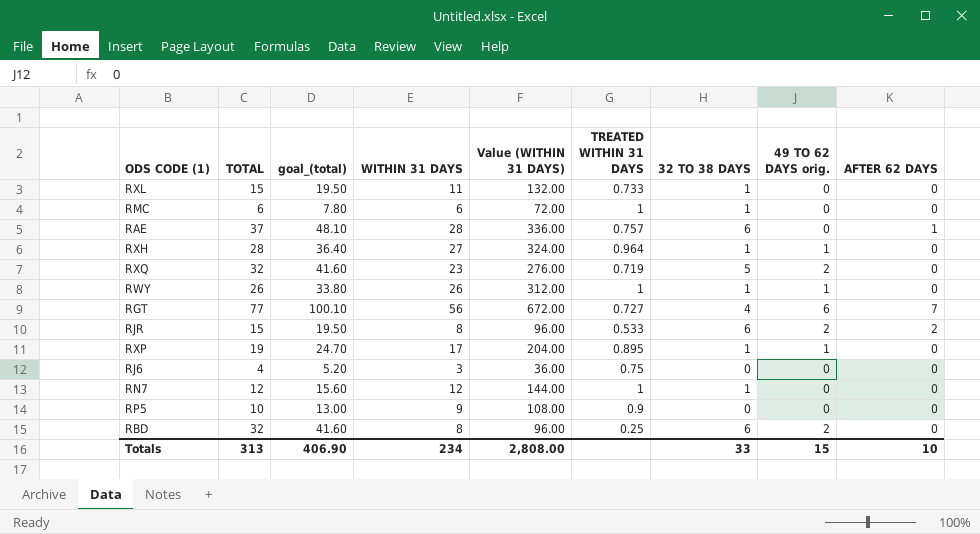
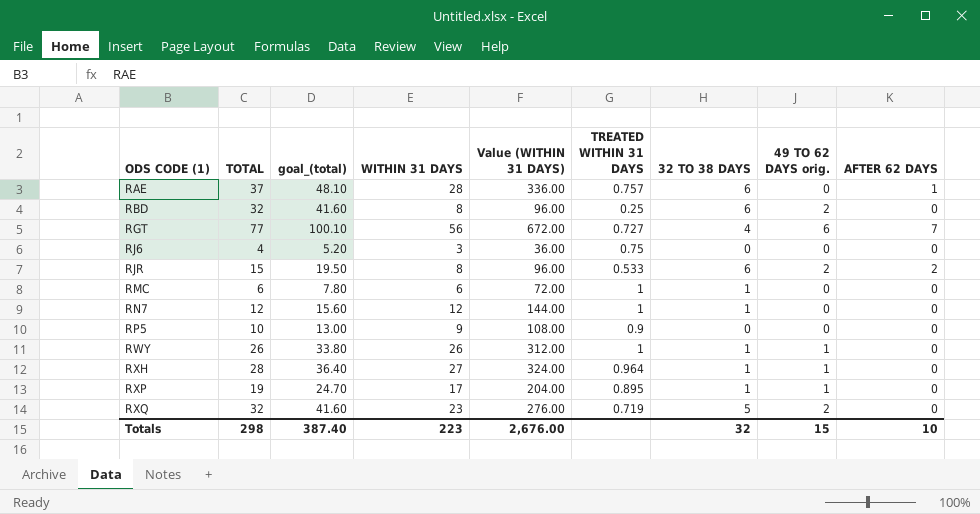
row order: none -> ODS CODE (1) ascending
row RXL: 15 | 19.50 | 11 | 132.00 | 0.733 | 1 | 0 | 0 -> none
Totals | TOTAL: 313 -> 298
Totals | goal_(total): 406.90 -> 387.40
Totals | WITHIN 31 DAYS: 234 -> 223
Totals | Value (WITHIN 31 DAYS): 2,808.00 -> 2,676.00
Totals | 32 TO 38 DAYS: 33 -> 32

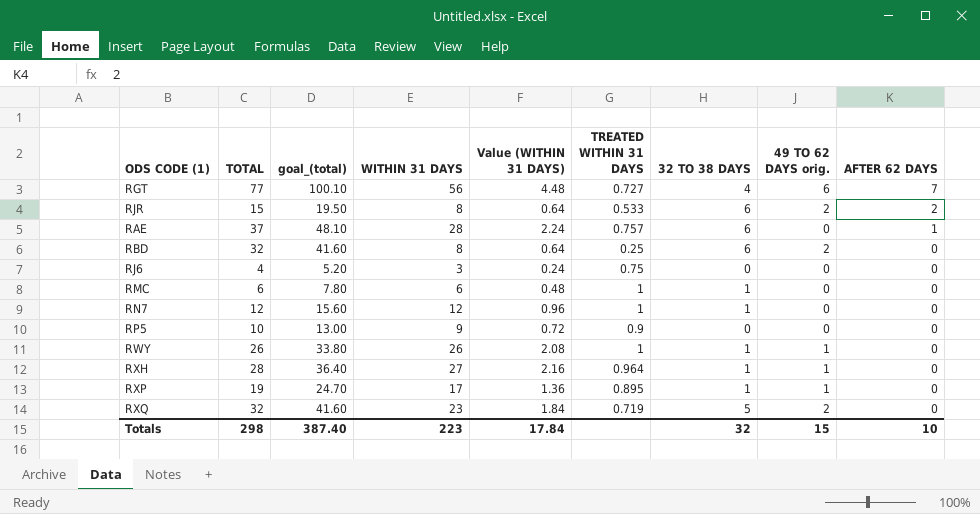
row order: ODS CODE (1) ascending -> AFTER 62 DAYS descending
column Value (WITHIN 31 DAYS) | formula: [WITHIN 31 DAYS] * 12 -> [WITHIN 31 DAYS] * 0.08
Totals | Value (WITHIN 31 DAYS): 2,676.00 -> 17.84

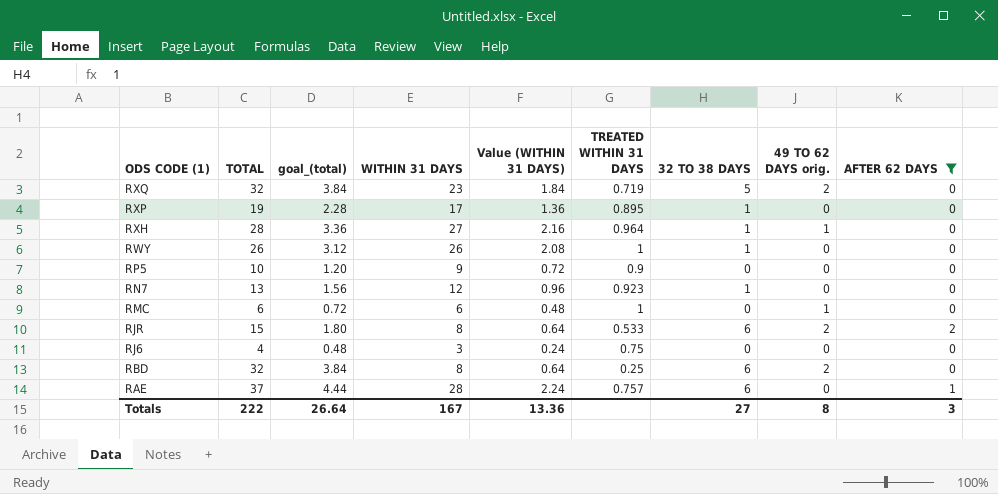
filter: none -> AFTER 62 DAYS != 7
row order: AFTER 62 DAYS descending -> ODS CODE (1) descending
column goal_(total) | formula: [TOTAL] * 1.3 -> [TOTAL] * 0.12
RXP | 49 TO 62 DAYS orig.: 1 -> 0
RWY | 49 TO 62 DAYS orig.: 1 -> 0
RN7 | TOTAL: 12 -> 13
RN7 | TREATED WITHIN 31 DAYS: 1 -> 0.923
RMC | 32 TO 38 DAYS: 1 -> 0
RMC | 49 TO 62 DAYS orig.: 0 -> 1
Totals | TOTAL: 298 -> 222
Totals | goal_(total): 387.40 -> 26.64
Totals | WITHIN 31 DAYS: 223 -> 167
Totals | Value (WITHIN 31 DAYS): 17.84 -> 13.36
Totals | 32 TO 38 DAYS: 32 -> 27
Totals | 49 TO 62 DAYS orig.: 15 -> 8
Totals | AFTER 62 DAYS: 10 -> 3

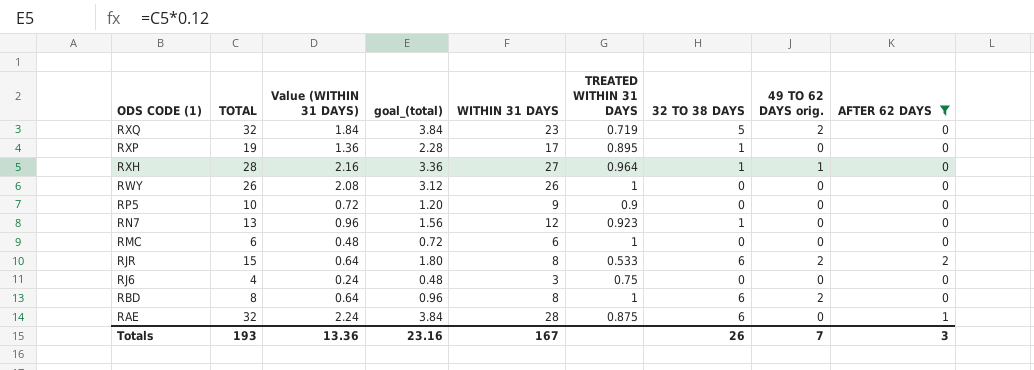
column Value (WITHIN 31 DAYS) | position: 5 -> 3
RWY | 32 TO 38 DAYS: 1 -> 0
RMC | 49 TO 62 DAYS orig.: 1 -> 0
RBD | TOTAL: 32 -> 8
RBD | goal_(total): 3.84 -> 0.96
RBD | TREATED WITHIN 31 DAYS: 0.25 -> 1
RAE | TOTAL: 37 -> 32
RAE | goal_(total): 4.44 -> 3.84
RAE | TREATED WITHIN 31 DAYS: 0.757 -> 0.875
Totals | TOTAL: 222 -> 193
Totals | goal_(total): 26.64 -> 23.16
Totals | 32 TO 38 DAYS: 27 -> 26
Totals | 49 TO 62 DAYS orig.: 8 -> 7

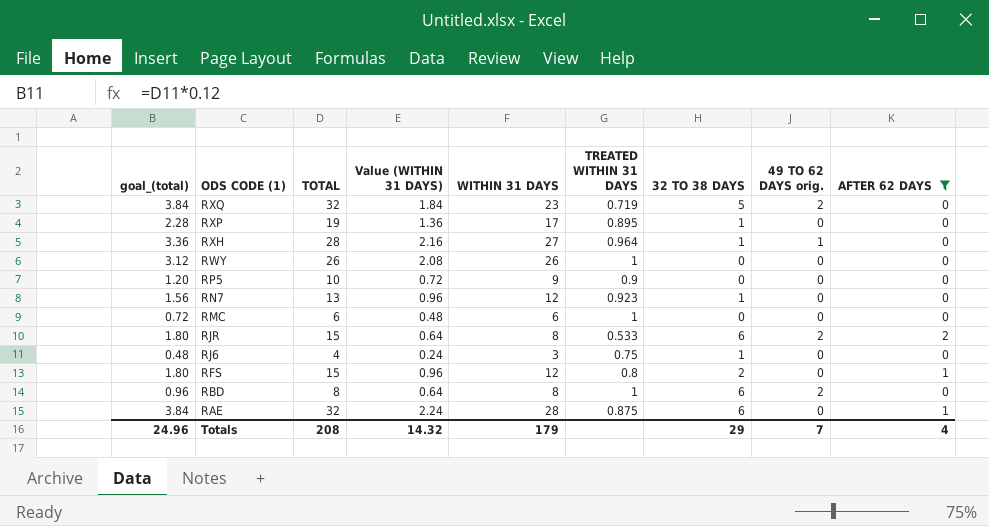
column goal_(total) | position: 4 -> 1
RJ6 | 32 TO 38 DAYS: 0 -> 1
row RFS: none -> 1.80 | 15 | 0.96 | 12 | 0.8 | 2 | 0 | 1
Totals | goal_(total): 23.16 -> 24.96
Totals | TOTAL: 193 -> 208
Totals | Value (WITHIN 31 DAYS): 13.36 -> 14.32
Totals | WITHIN 31 DAYS: 167 -> 179
Totals | 32 TO 38 DAYS: 26 -> 29
Totals | AFTER 62 DAYS: 3 -> 4

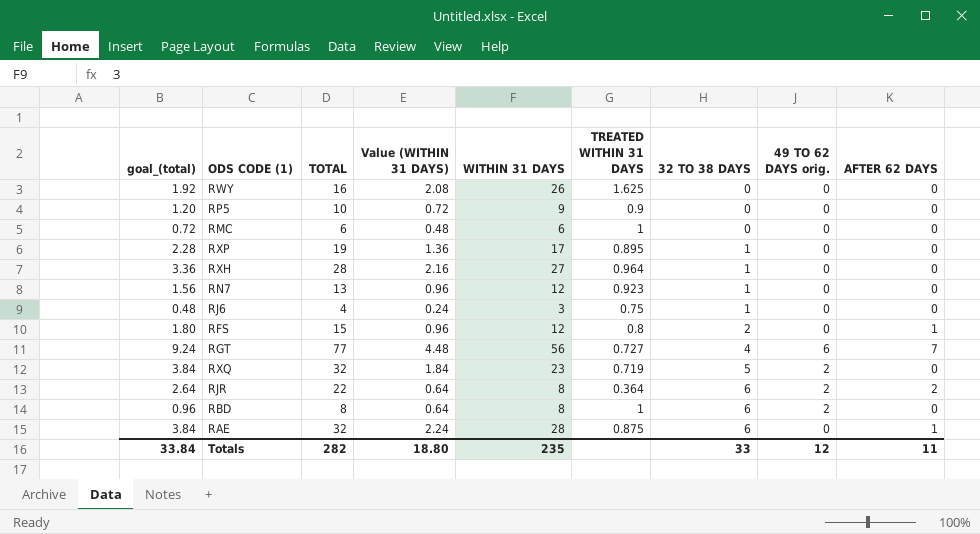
filter: AFTER 62 DAYS != 7 -> none
row order: ODS CODE (1) descending -> 32 TO 38 DAYS ascending
RWY | goal_(total): 3.12 -> 1.92
RWY | TOTAL: 26 -> 16
RWY | TREATED WITHIN 31 DAYS: 1 -> 1.625
RXH | 49 TO 62 DAYS orig.: 1 -> 0
RJR | goal_(total): 1.80 -> 2.64
RJR | TOTAL: 15 -> 22
RJR | TREATED WITHIN 31 DAYS: 0.533 -> 0.364
Totals | goal_(total): 24.96 -> 33.84
Totals | TOTAL: 208 -> 282
Totals | Value (WITHIN 31 DAYS): 14.32 -> 18.80
Totals | WITHIN 31 DAYS: 179 -> 235
Totals | 32 TO 38 DAYS: 29 -> 33
Totals | 49 TO 62 DAYS orig.: 7 -> 12
Totals | AFTER 62 DAYS: 4 -> 11

